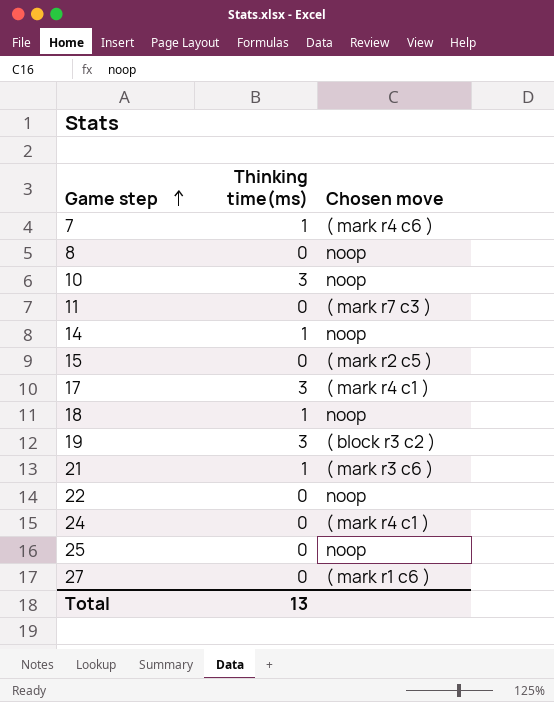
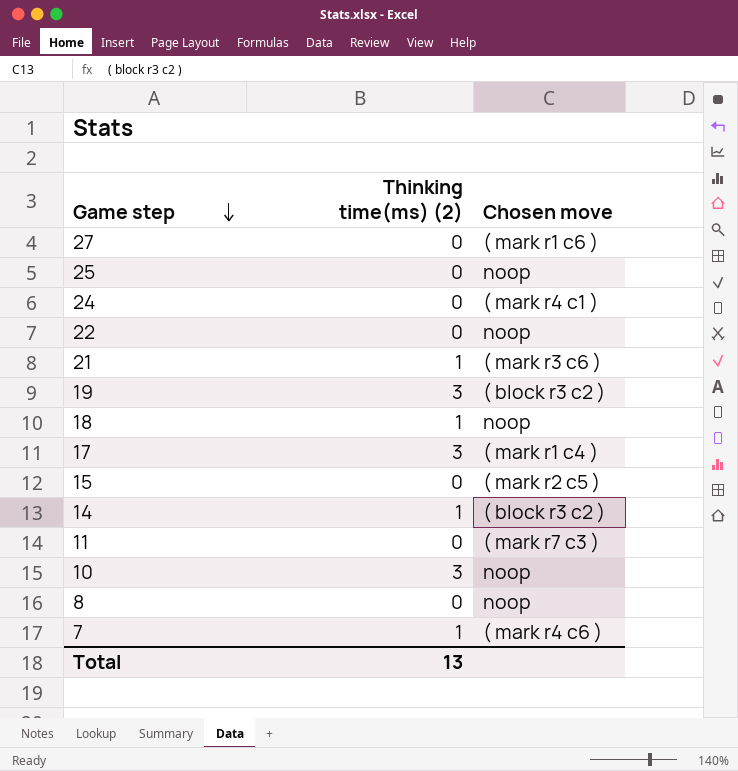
row order: Game step ascending -> Game step descending
column name: Thinking time(ms) -> Thinking time(ms) (2)
17 | Chosen move: ( mark r4 c1 ) -> ( mark r1 c4 )
14 | Chosen move: noop -> ( block r3 c2 )

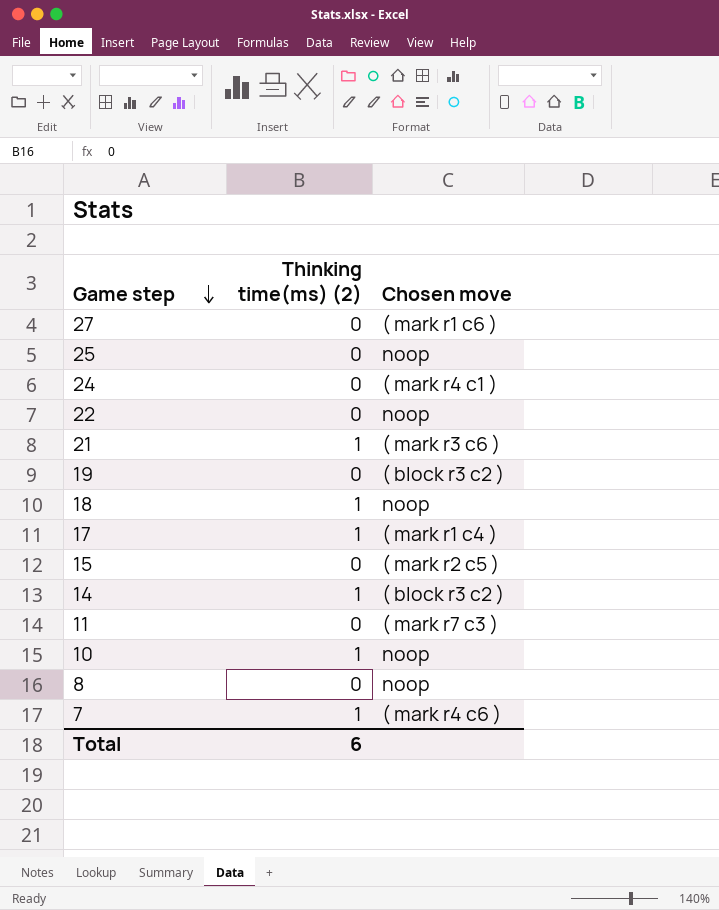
19 | Thinking time(ms) (2): 3 -> 0
17 | Thinking time(ms) (2): 3 -> 1
10 | Thinking time(ms) (2): 3 -> 1
Total | Thinking time(ms) (2): 13 -> 6

